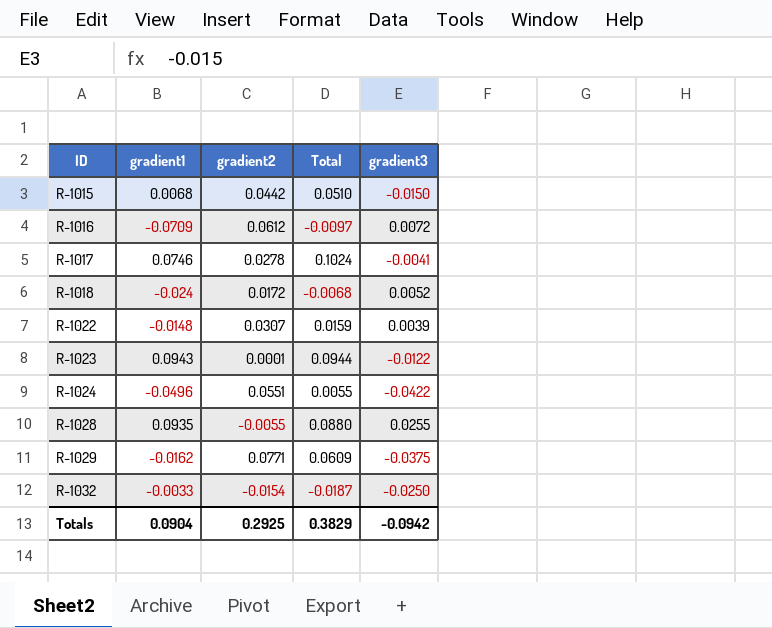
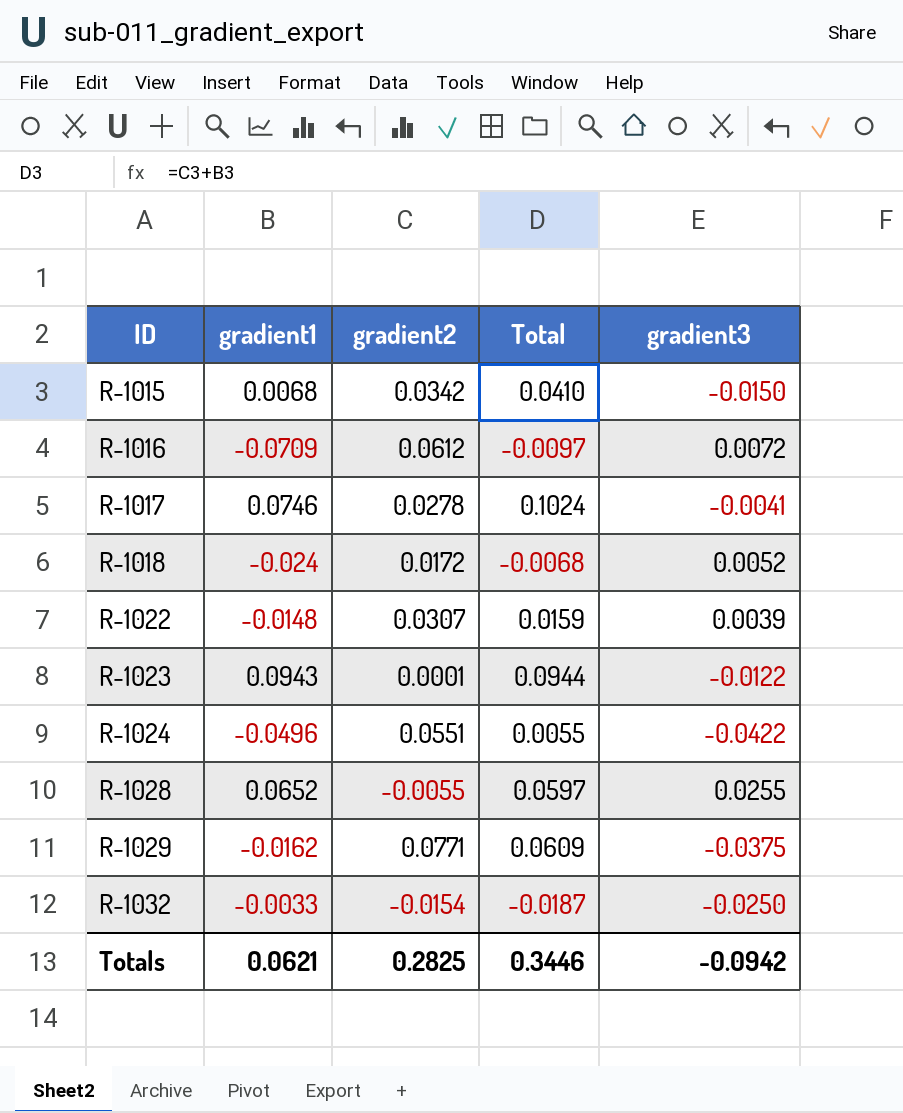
R-1015 | gradient2: 0.0442 -> 0.0342
R-1015 | Total: 0.0510 -> 0.0410
R-1028 | gradient1: 0.0935 -> 0.0652
R-1028 | Total: 0.0880 -> 0.0597
Totals | gradient1: 0.0904 -> 0.0621
Totals | gradient2: 0.2925 -> 0.2825
Totals | Total: 0.3829 -> 0.3446

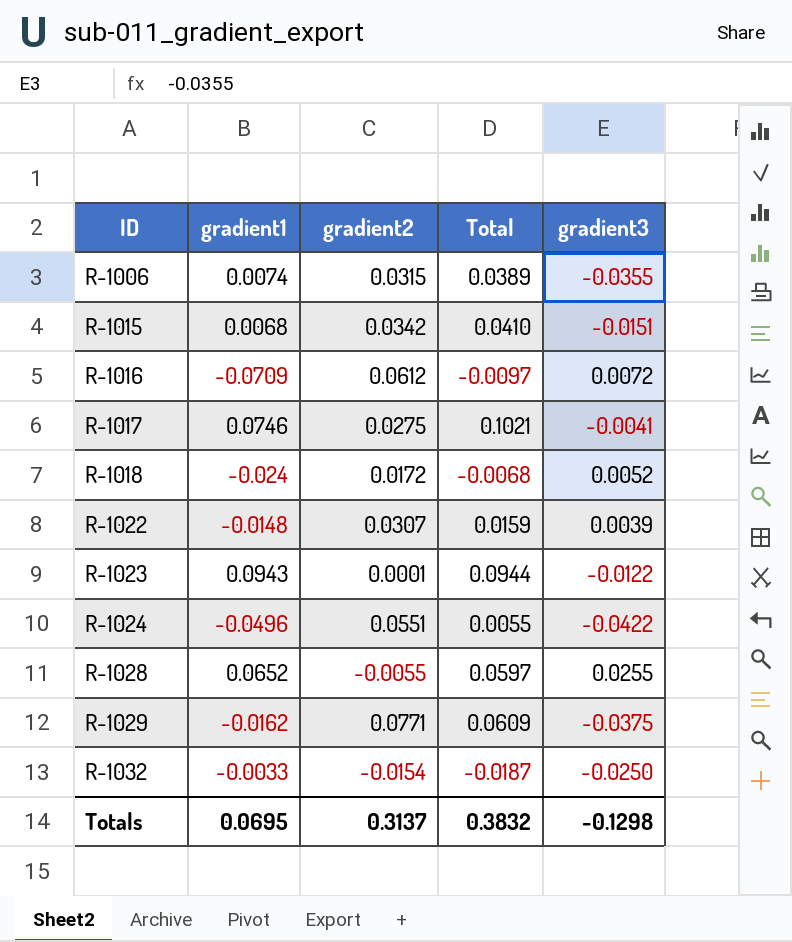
row R-1006: none -> 0.0074 | 0.0315 | 0.0389 | -0.0355
R-1015 | gradient3: -0.0150 -> -0.0151
R-1017 | gradient2: 0.0278 -> 0.0275
R-1017 | Total: 0.1024 -> 0.1021
Totals | gradient1: 0.0621 -> 0.0695
Totals | gradient2: 0.2825 -> 0.3137
Totals | Total: 0.3446 -> 0.3832
Totals | gradient3: -0.0942 -> -0.1298

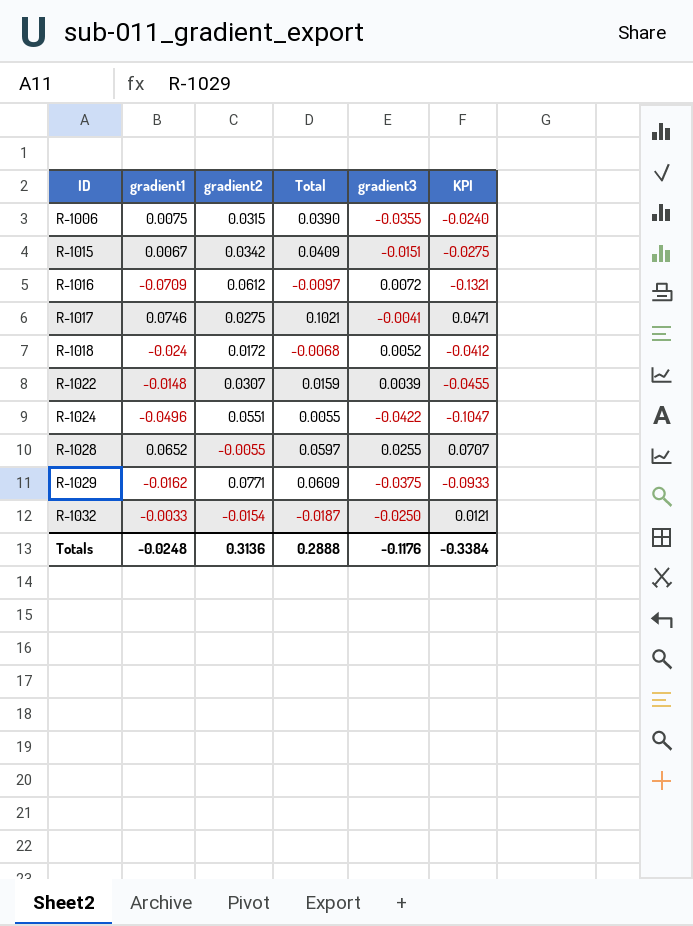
column KPI | formula: none -> [gradient1] - [gradient2]
row R-1023: 0.0943 | 0.0001 | 0.0944 | -0.0122 -> none
R-1006 | gradient1: 0.0074 -> 0.0075
R-1006 | Total: 0.0389 -> 0.0390
R-1015 | gradient1: 0.0068 -> 0.0067
R-1015 | Total: 0.0410 -> 0.0409
Totals | gradient1: 0.0695 -> -0.0248
Totals | gradient2: 0.3137 -> 0.3136
Totals | Total: 0.3832 -> 0.2888
Totals | gradient3: -0.1298 -> -0.1176

